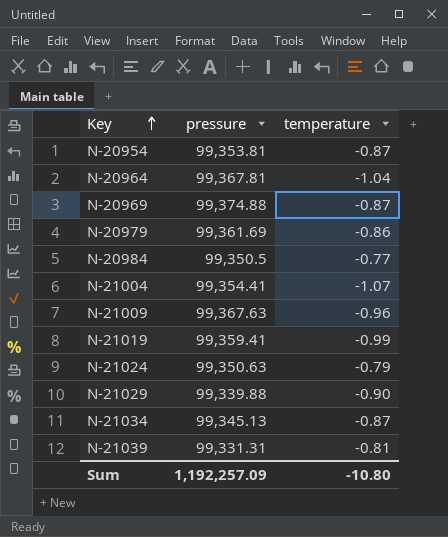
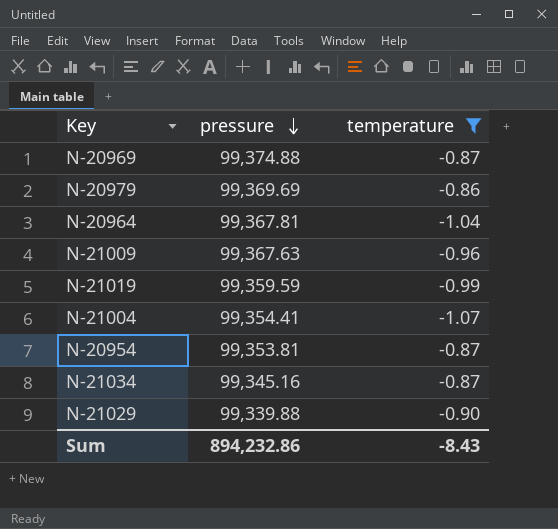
filter: none -> temperature <= -0.86
row order: Key ascending -> pressure descending
N-20979 | pressure: 99,361.69 -> 99,369.69
N-21019 | pressure: 99,359.41 -> 99,359.59
N-21034 | pressure: 99,345.13 -> 99,345.16
Sum | pressure: 1,192,257.09 -> 894,232.86
Sum | temperature: -10.80 -> -8.43

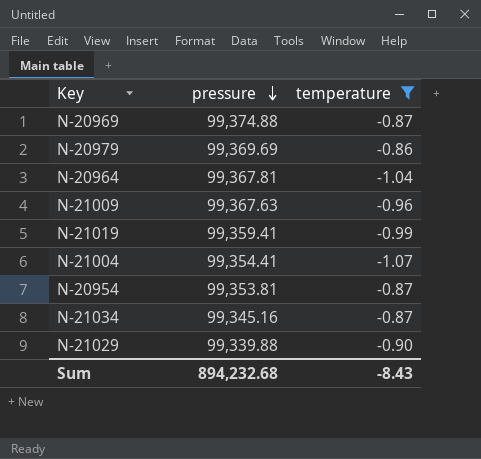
N-21019 | pressure: 99,359.59 -> 99,359.41
Sum | pressure: 894,232.86 -> 894,232.68

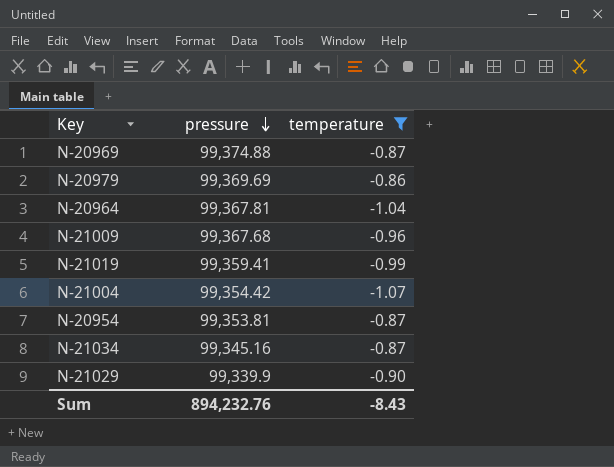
N-21009 | pressure: 99,367.63 -> 99,367.68
N-21004 | pressure: 99,354.41 -> 99,354.42
N-21029 | pressure: 99,339.88 -> 99,339.9
Sum | pressure: 894,232.68 -> 894,232.76

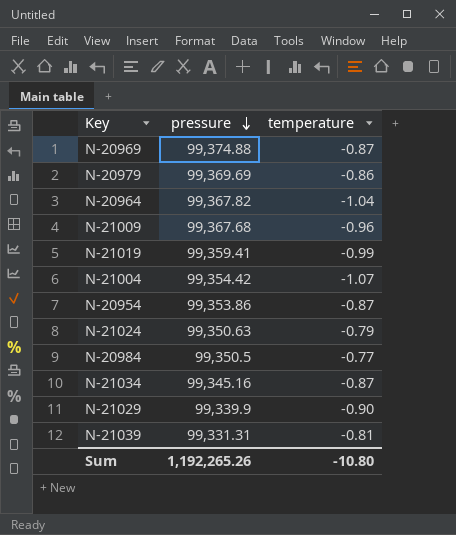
filter: temperature <= -0.86 -> none
N-20964 | pressure: 99,367.81 -> 99,367.82
N-20954 | pressure: 99,353.81 -> 99,353.86
Sum | pressure: 894,232.76 -> 1,192,265.26
Sum | temperature: -8.43 -> -10.80

